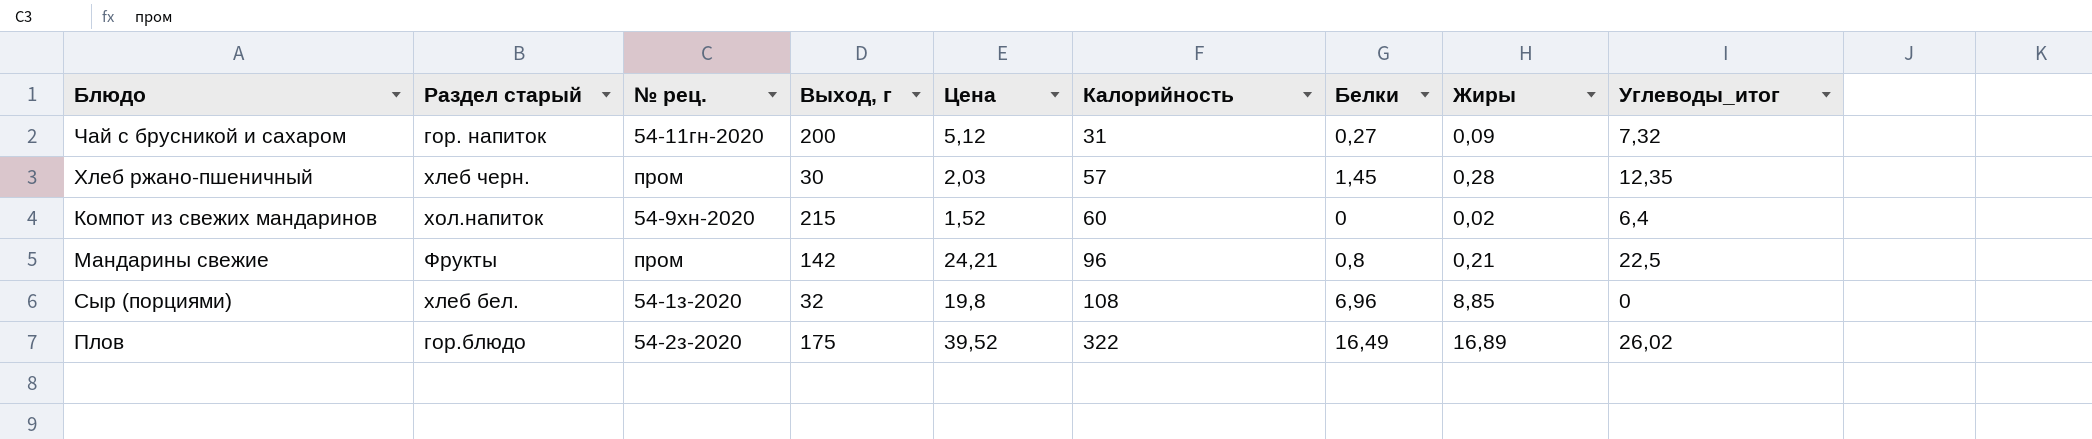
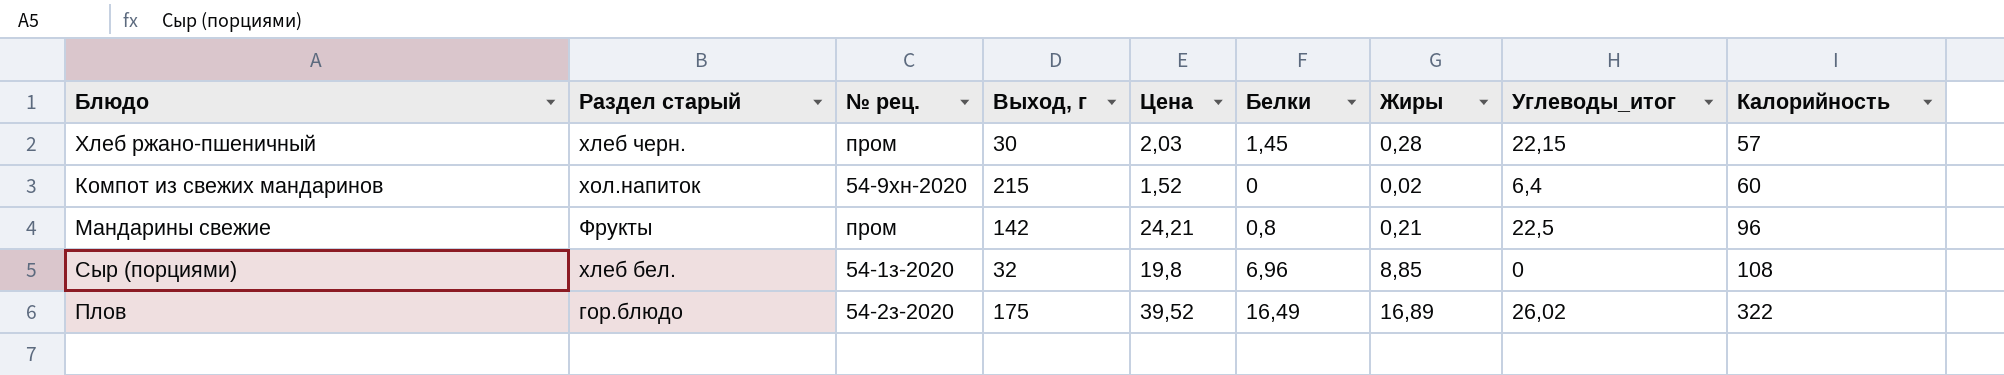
column Калорийность | position: 6 -> 9
row Чай с брусникой и сахаром: гор. напиток | 54-11гн-2020 | 200 | 5,12 | 31 | 0,27 | 0,09 | 7,32 -> none
Хлеб ржано-пшеничный | Углеводы_итог: 12,35 -> 22,15

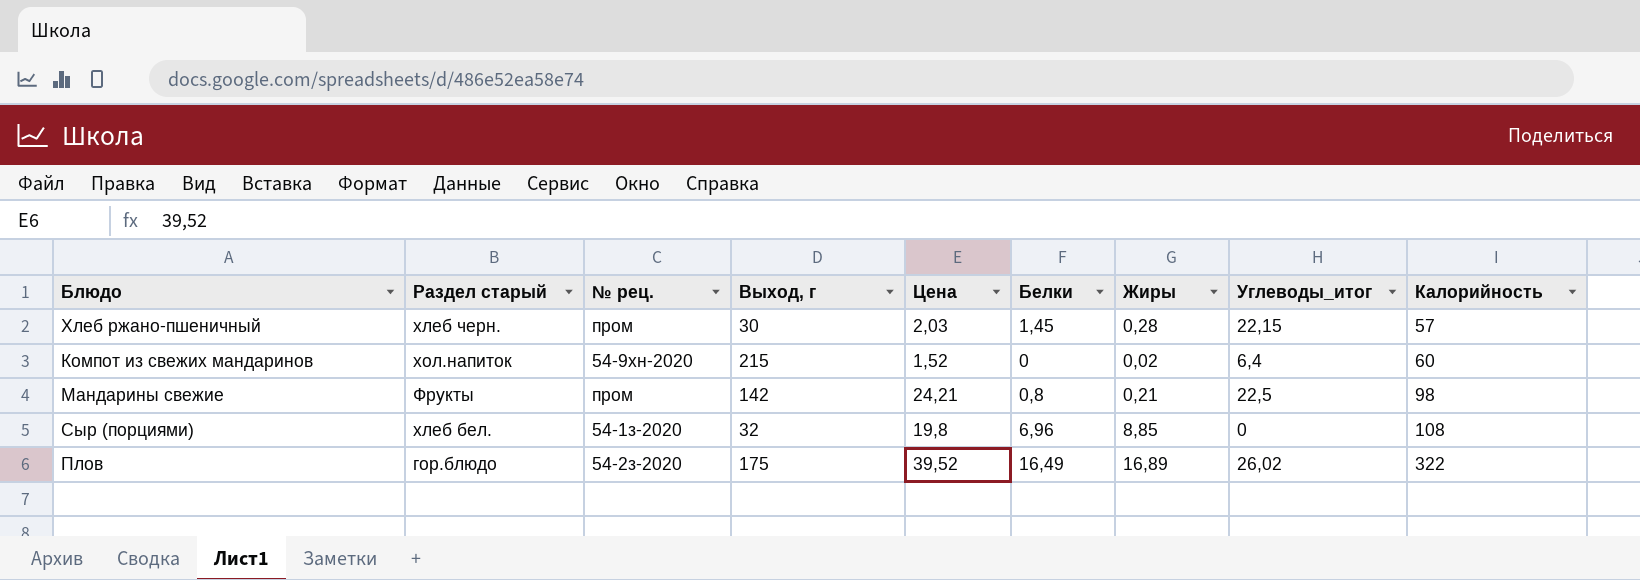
Мандарины свежие | Калорийность: 96 -> 98

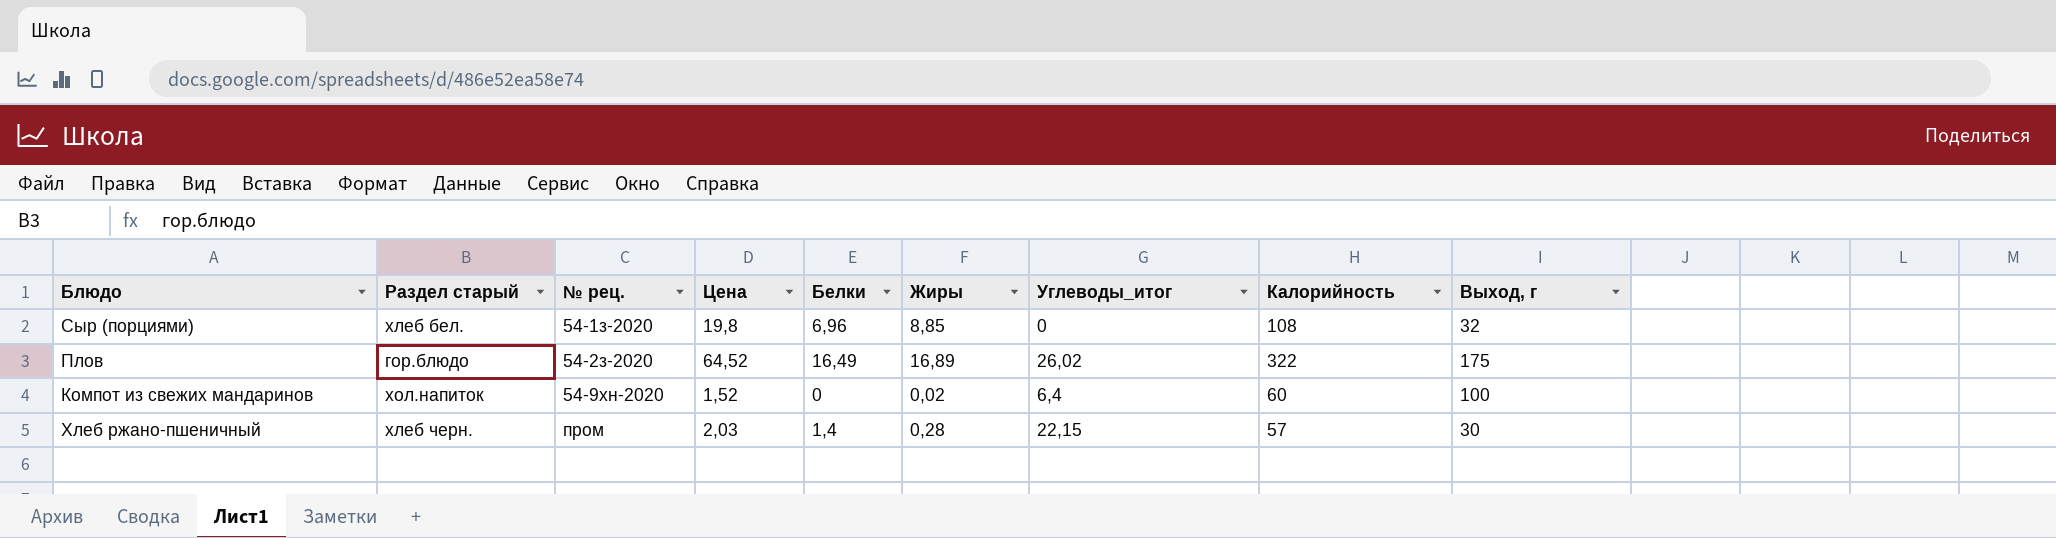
row order: Калорийность ascending -> № рец. ascending
column Выход, г | position: 4 -> 9
row Мандарины свежие: Фрукты | пром | 142 | 24,21 | 0,8 | 0,21 | 22,5 | 98 -> none
Плов | Цена: 39,52 -> 64,52
Компот из свежих мандаринов | Выход, г: 215 -> 100
Хлеб ржано-пшеничный | Белки: 1,45 -> 1,4

